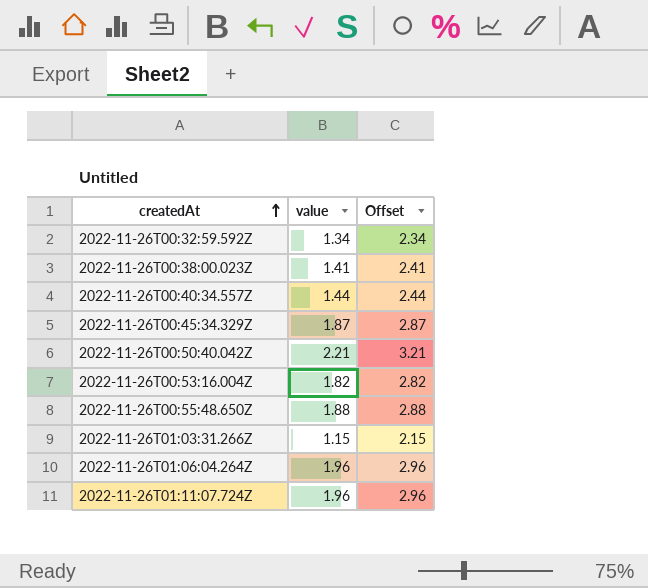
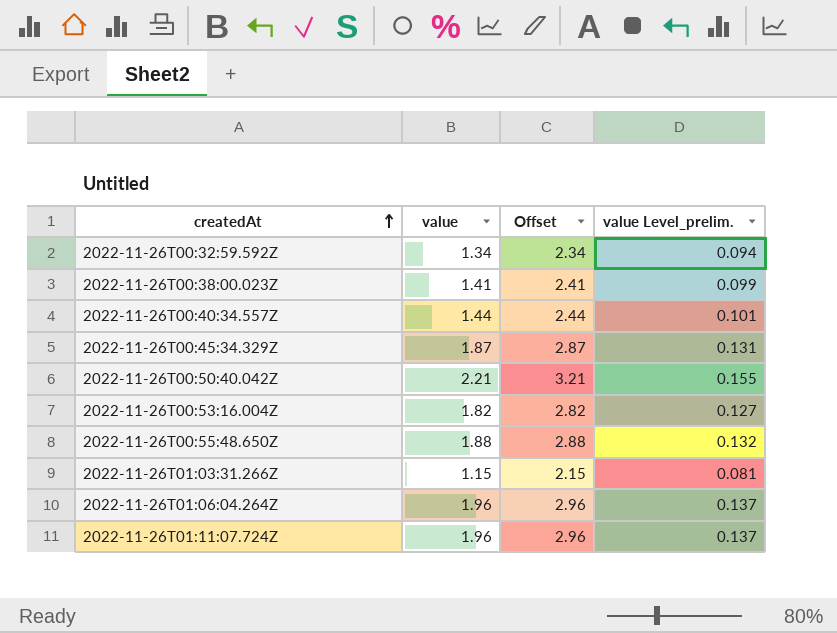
column value Level_prelim. | formula: none -> [value] * 0.07

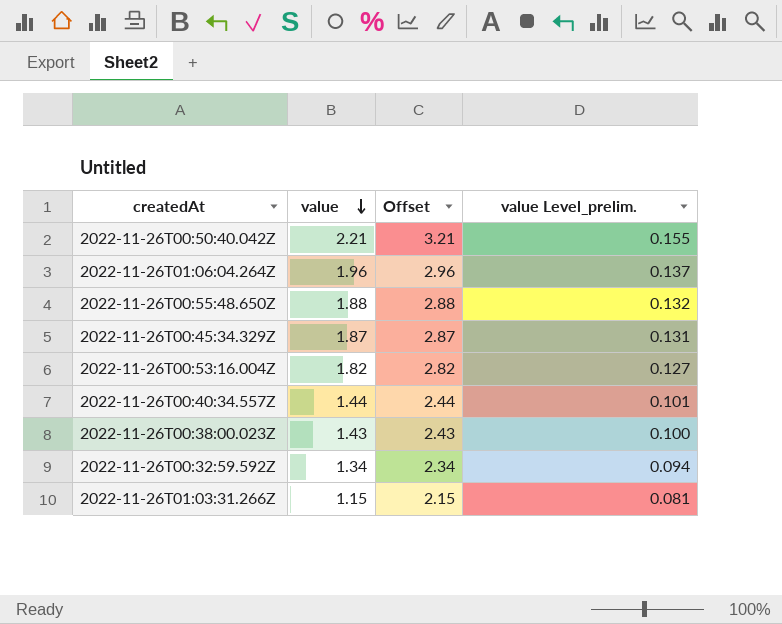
row order: createdAt ascending -> value descending
row 2022-11-26T01:11:07.724Z: 1.96 | 2.96 | 0.137 -> none
2022-11-26T00:38:00.023Z | value: 1.41 -> 1.43
2022-11-26T00:38:00.023Z | Offset: 2.41 -> 2.43
2022-11-26T00:38:00.023Z | value Level_prelim.: 0.099 -> 0.100

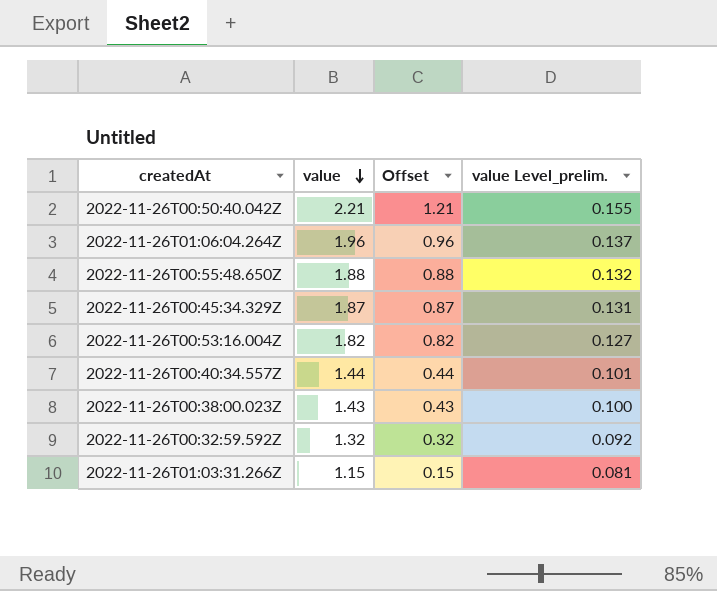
column Offset | formula: [value] + 1 -> [value] - 1
2022-11-26T00:32:59.592Z | value: 1.34 -> 1.32
2022-11-26T00:32:59.592Z | value Level_prelim.: 0.094 -> 0.092

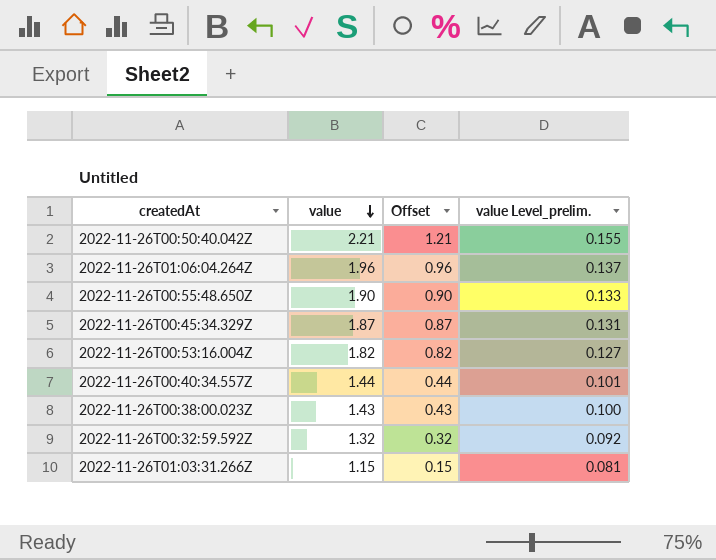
2022-11-26T00:55:48.650Z | value: 1.88 -> 1.90
2022-11-26T00:55:48.650Z | Offset: 0.88 -> 0.90
2022-11-26T00:55:48.650Z | value Level_prelim.: 0.132 -> 0.133

